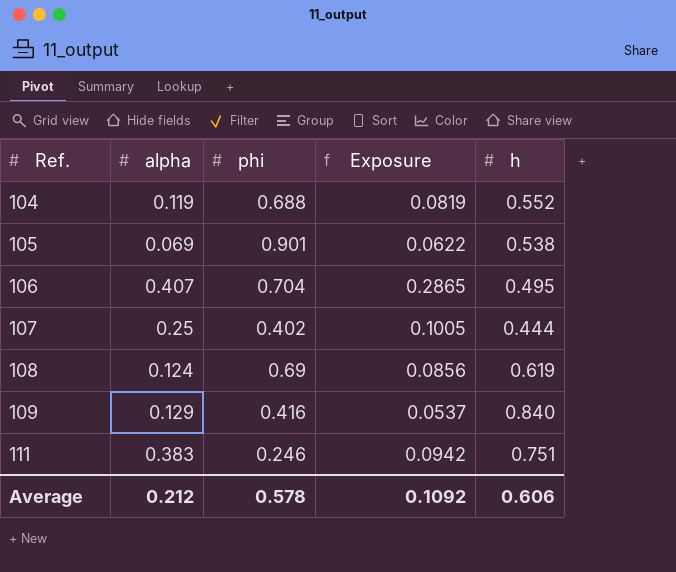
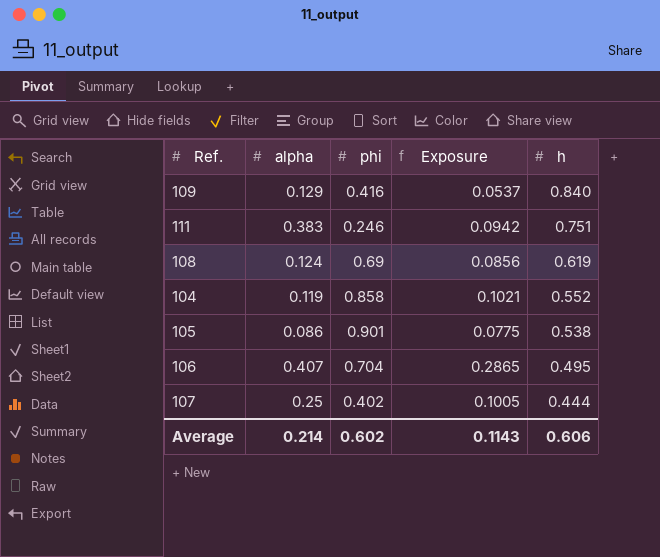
row order: Ref. ascending -> h descending
104 | phi: 0.688 -> 0.858
104 | Exposure: 0.0819 -> 0.1021
105 | alpha: 0.069 -> 0.086
105 | Exposure: 0.0622 -> 0.0775
Average | alpha: 0.212 -> 0.214
Average | phi: 0.578 -> 0.602
Average | Exposure: 0.1092 -> 0.1143

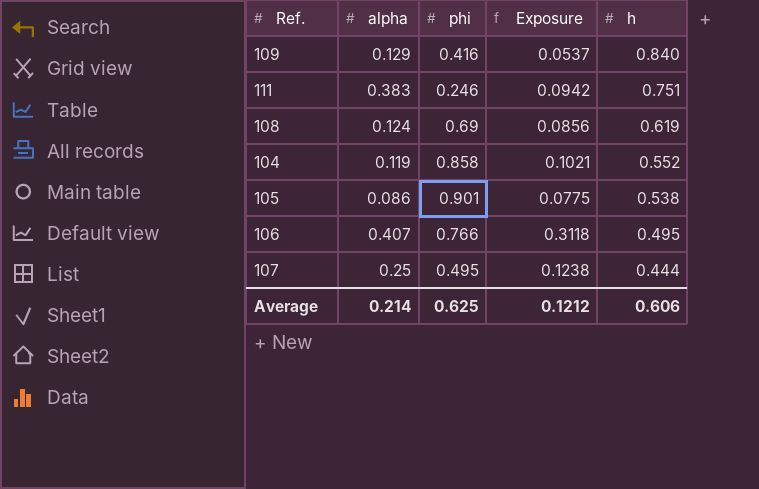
106 | phi: 0.704 -> 0.766
106 | Exposure: 0.2865 -> 0.3118
107 | phi: 0.402 -> 0.495
107 | Exposure: 0.1005 -> 0.1238
Average | phi: 0.602 -> 0.625
Average | Exposure: 0.1143 -> 0.1212

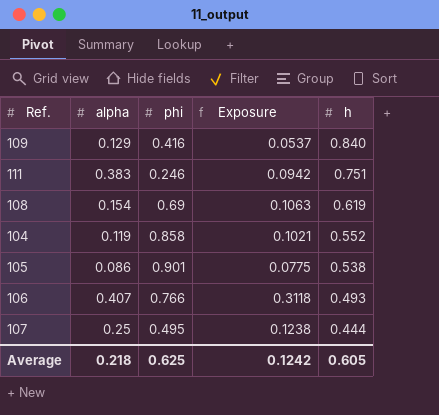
108 | alpha: 0.124 -> 0.154
108 | Exposure: 0.0856 -> 0.1063
106 | h: 0.495 -> 0.493
Average | alpha: 0.214 -> 0.218
Average | Exposure: 0.1212 -> 0.1242
Average | h: 0.606 -> 0.605

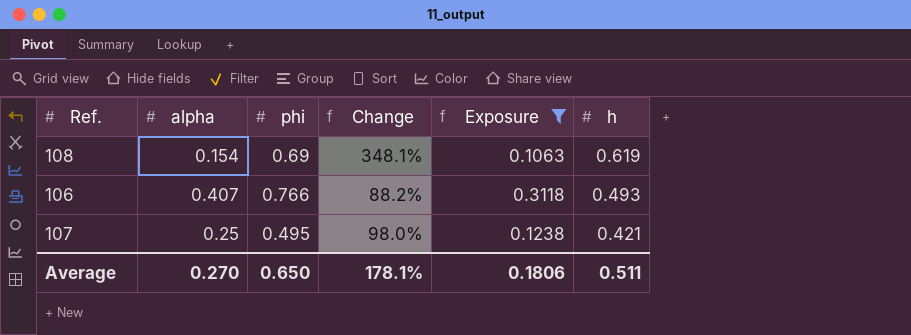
filter: none -> Exposure >= 0.1063
column Change | formula: none -> ([phi] - [alpha]) / [alpha]
107 | h: 0.444 -> 0.421
Average | alpha: 0.218 -> 0.270
Average | phi: 0.625 -> 0.650
Average | Exposure: 0.1242 -> 0.1806
Average | h: 0.605 -> 0.511

